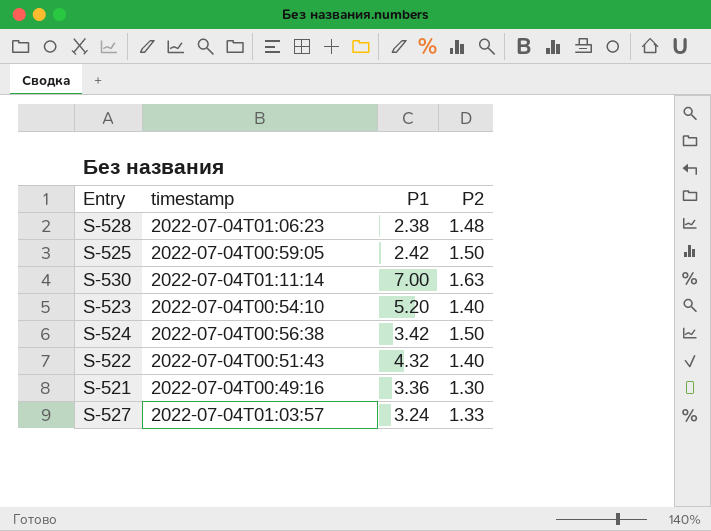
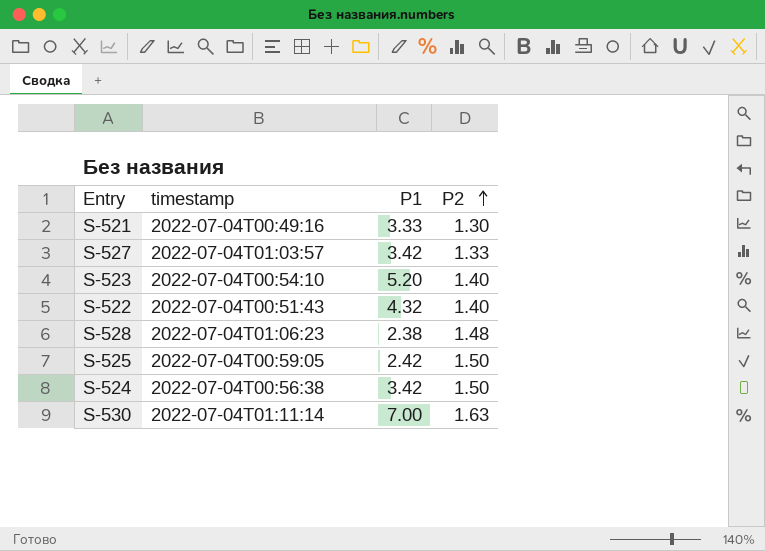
row order: none -> P2 ascending
S-521 | P1: 3.36 -> 3.33
S-527 | P1: 3.24 -> 3.42

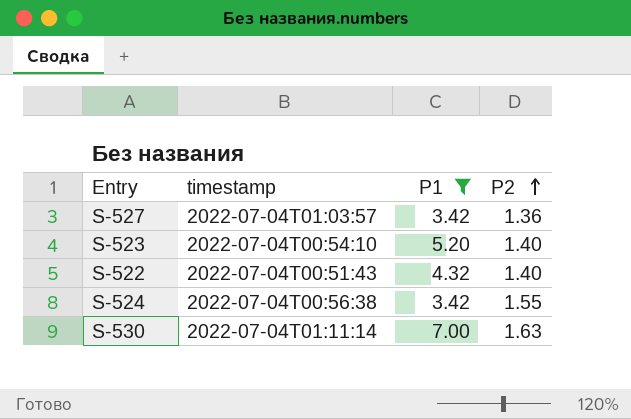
filter: none -> P1 >= 3.42
S-527 | P2: 1.33 -> 1.36
S-524 | P2: 1.50 -> 1.55

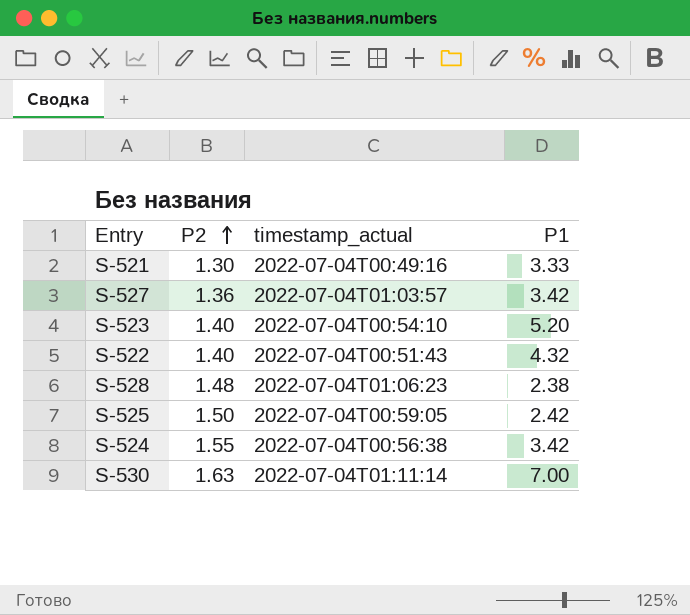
filter: P1 >= 3.42 -> none
column P2 | position: 4 -> 2
column name: timestamp -> timestamp_actual

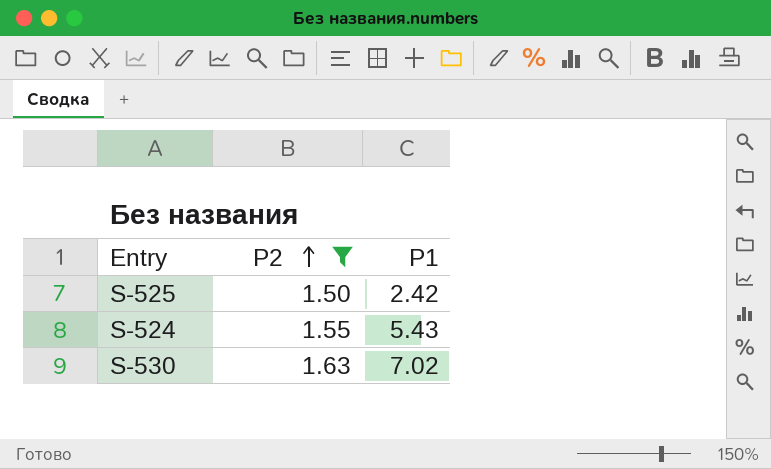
filter: none -> P2 >= 1.50
column timestamp_actual | position: 3 -> none
S-524 | P1: 3.42 -> 5.43
S-530 | P1: 7.00 -> 7.02

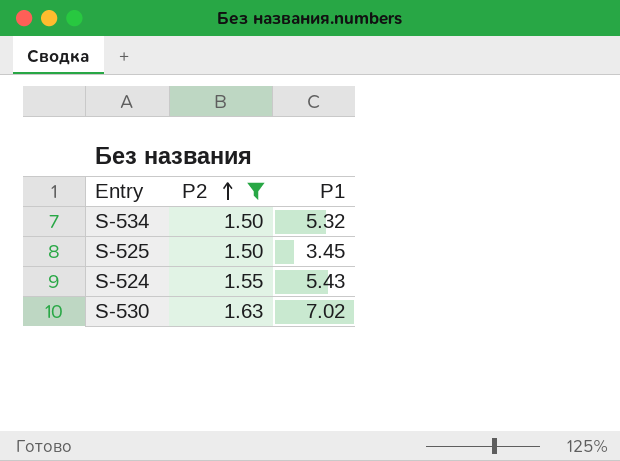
row S-534: none -> 1.50 | 5.32
S-525 | P1: 2.42 -> 3.45

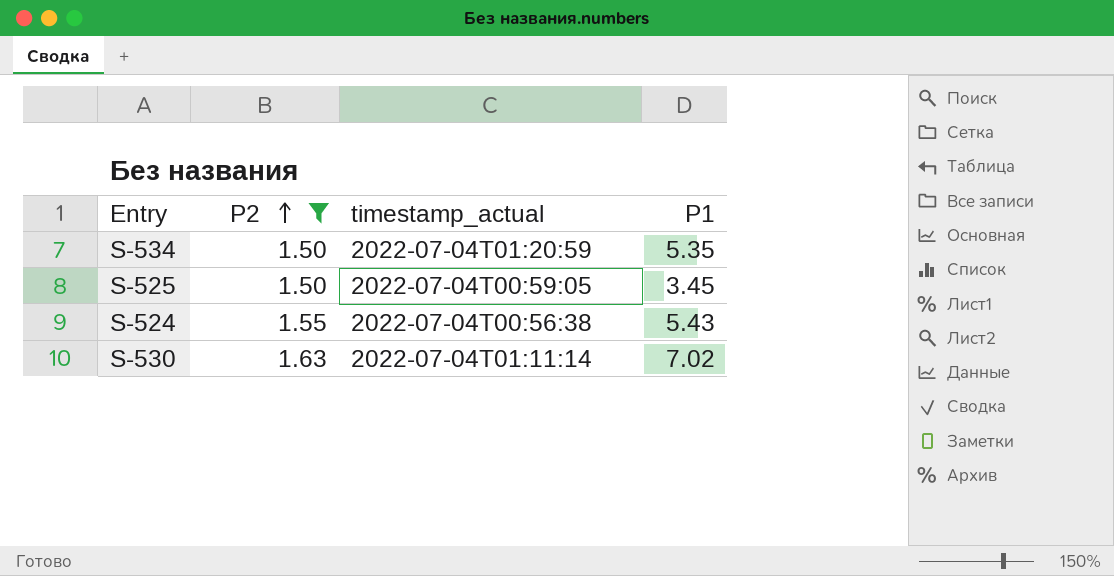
column timestamp_actual | position: none -> 3
S-534 | P1: 5.32 -> 5.35

